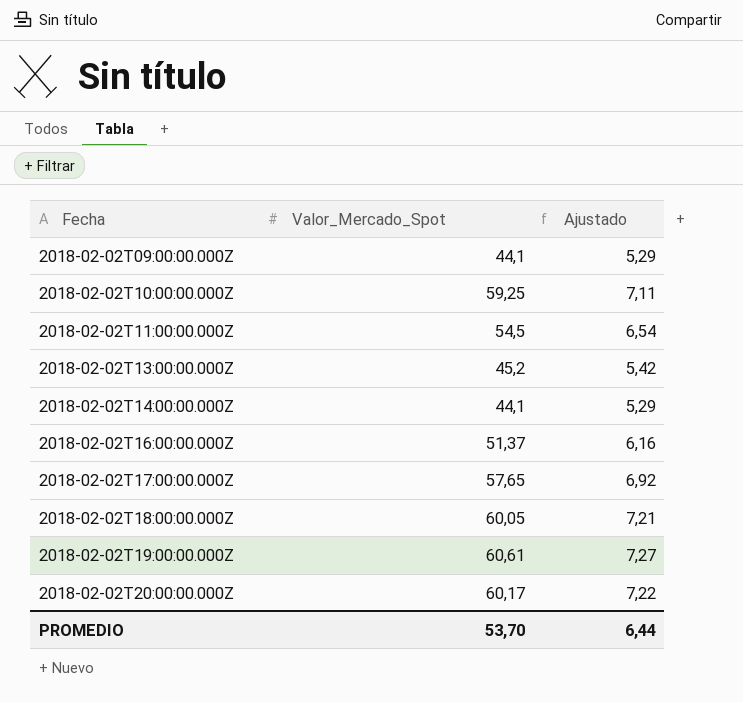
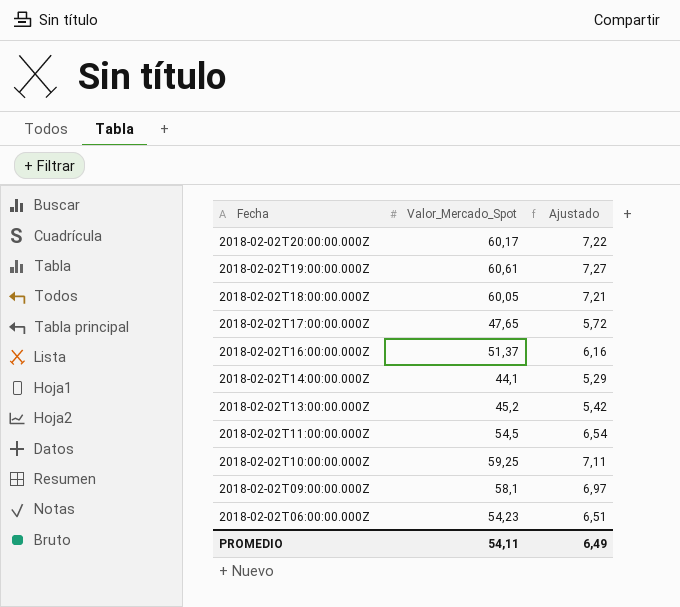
row order: Fecha ascending -> Fecha descending
2018-02-02T17:00:00.000Z | Valor_Mercado_Spot: 57,65 -> 47,65
2018-02-02T17:00:00.000Z | Ajustado: 6,92 -> 5,72
2018-02-02T09:00:00.000Z | Valor_Mercado_Spot: 44,1 -> 58,1
2018-02-02T09:00:00.000Z | Ajustado: 5,29 -> 6,97
row 2018-02-02T06:00:00.000Z: none -> 54,23 | 6,51
PROMEDIO | Valor_Mercado_Spot: 53,70 -> 54,11
PROMEDIO | Ajustado: 6,44 -> 6,49

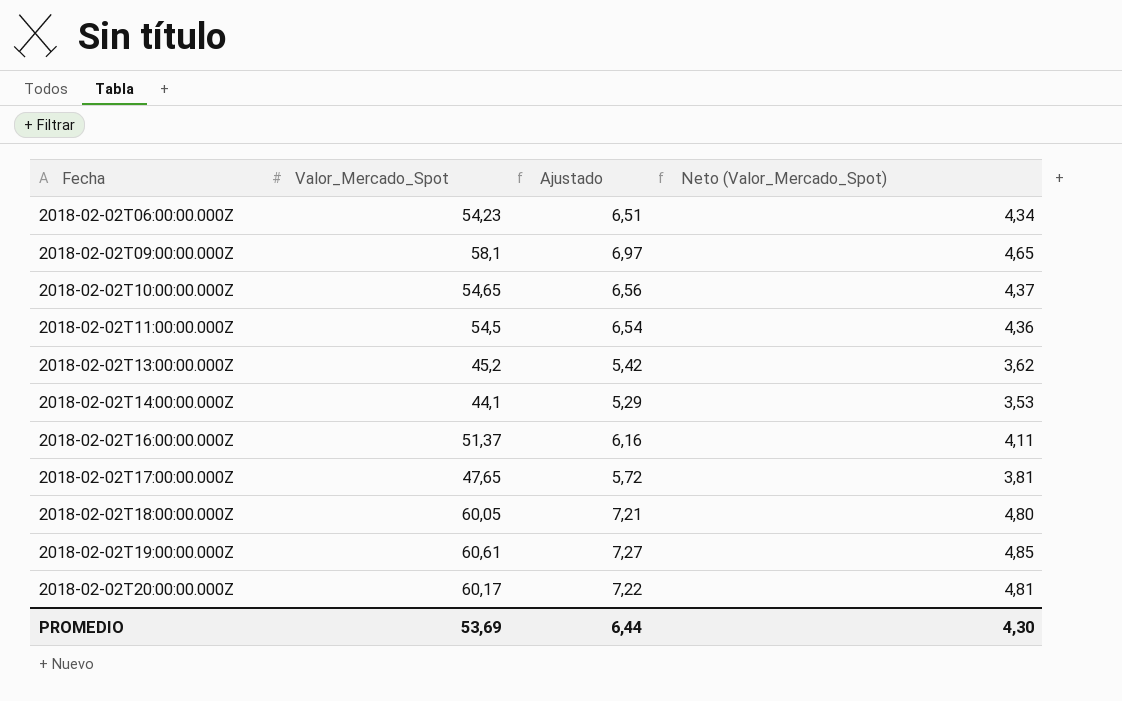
row order: Fecha descending -> Fecha ascending
column Neto (Valor_Mercado_Spot) | formula: none -> [Valor_Mercado_Spot] * 0,08
2018-02-02T10:00:00.000Z | Valor_Mercado_Spot: 59,25 -> 54,65
2018-02-02T10:00:00.000Z | Ajustado: 7,11 -> 6,56
PROMEDIO | Valor_Mercado_Spot: 54,11 -> 53,69
PROMEDIO | Ajustado: 6,49 -> 6,44

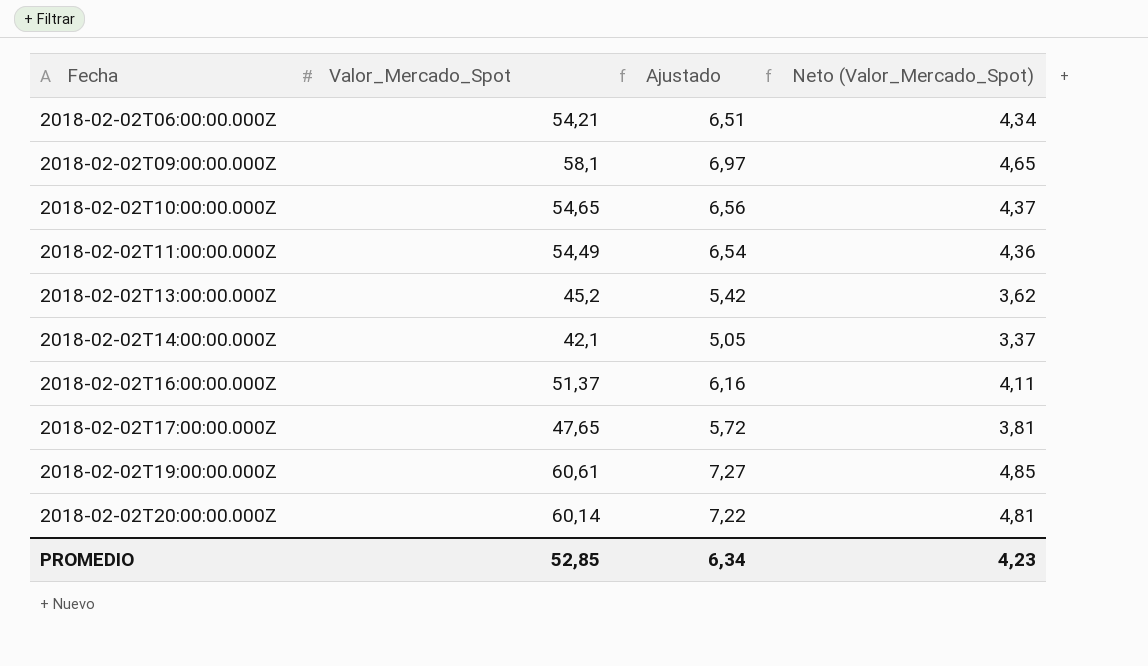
row 2018-02-02T18:00:00.000Z: 60,05 | 7,21 | 4,80 -> none
2018-02-02T06:00:00.000Z | Valor_Mercado_Spot: 54,23 -> 54,21
2018-02-02T11:00:00.000Z | Valor_Mercado_Spot: 54,5 -> 54,49
2018-02-02T14:00:00.000Z | Valor_Mercado_Spot: 44,1 -> 42,1
2018-02-02T14:00:00.000Z | Ajustado: 5,29 -> 5,05
2018-02-02T14:00:00.000Z | Neto (Valor_Mercado_Spot): 3,53 -> 3,37
2018-02-02T20:00:00.000Z | Valor_Mercado_Spot: 60,17 -> 60,14
PROMEDIO | Valor_Mercado_Spot: 53,69 -> 52,85
PROMEDIO | Ajustado: 6,44 -> 6,34
PROMEDIO | Neto (Valor_Mercado_Spot): 4,30 -> 4,23

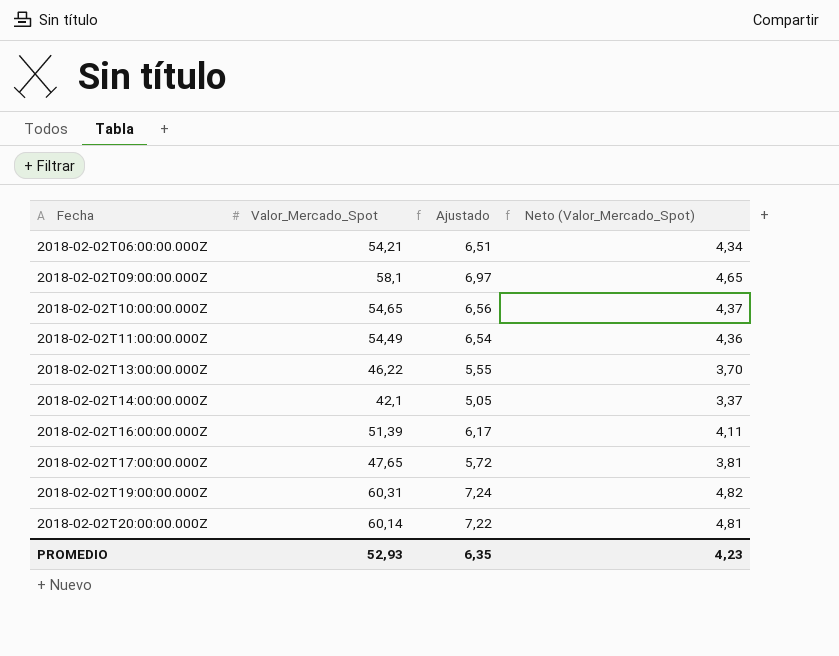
2018-02-02T13:00:00.000Z | Valor_Mercado_Spot: 45,2 -> 46,22
2018-02-02T13:00:00.000Z | Ajustado: 5,42 -> 5,55
2018-02-02T13:00:00.000Z | Neto (Valor_Mercado_Spot): 3,62 -> 3,70
2018-02-02T16:00:00.000Z | Valor_Mercado_Spot: 51,37 -> 51,39
2018-02-02T16:00:00.000Z | Ajustado: 6,16 -> 6,17
2018-02-02T19:00:00.000Z | Valor_Mercado_Spot: 60,61 -> 60,31
2018-02-02T19:00:00.000Z | Ajustado: 7,27 -> 7,24
2018-02-02T19:00:00.000Z | Neto (Valor_Mercado_Spot): 4,85 -> 4,82
PROMEDIO | Valor_Mercado_Spot: 52,85 -> 52,93
PROMEDIO | Ajustado: 6,34 -> 6,35

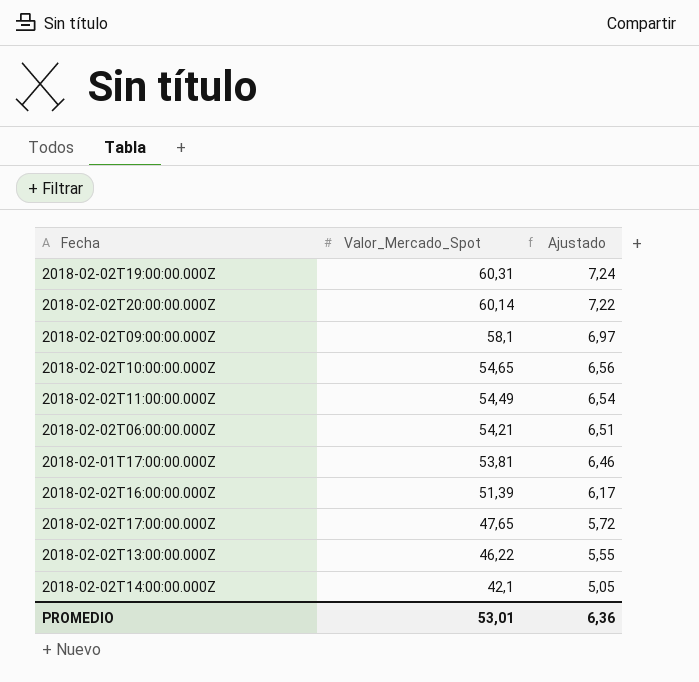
row order: Fecha ascending -> Valor_Mercado_Spot descending
column Neto (Valor_Mercado_Spot) | formula: [Valor_Mercado_Spot] * 0,08 -> none
row 2018-02-01T17:00:00.000Z: none -> 53,81 | 6,46
PROMEDIO | Valor_Mercado_Spot: 52,93 -> 53,01
PROMEDIO | Ajustado: 6,35 -> 6,36

